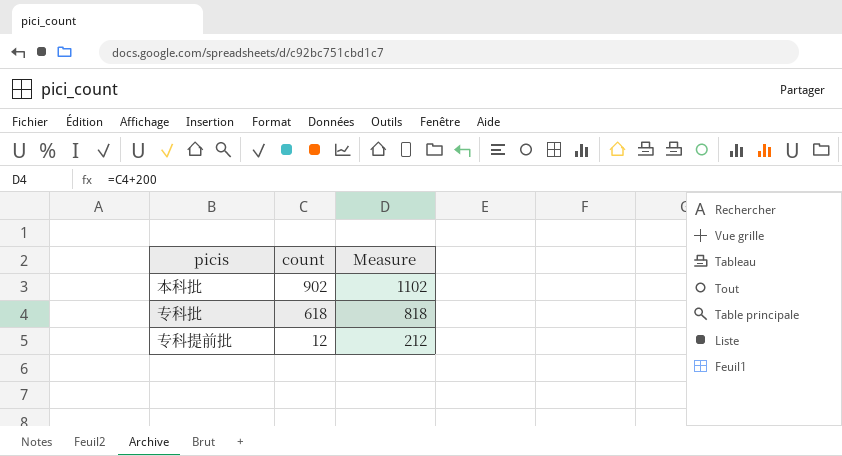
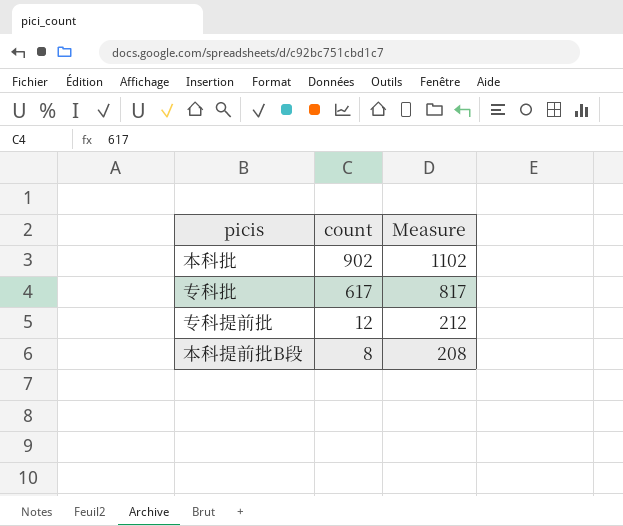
专科批 | count: 618 -> 617
专科批 | Measure: 818 -> 817
row 本科提前批B段: none -> 8 | 208

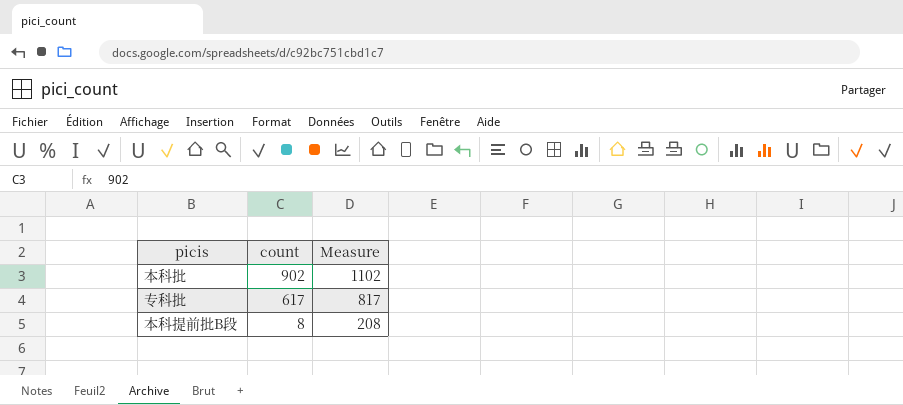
row 专科提前批: 12 | 212 -> none

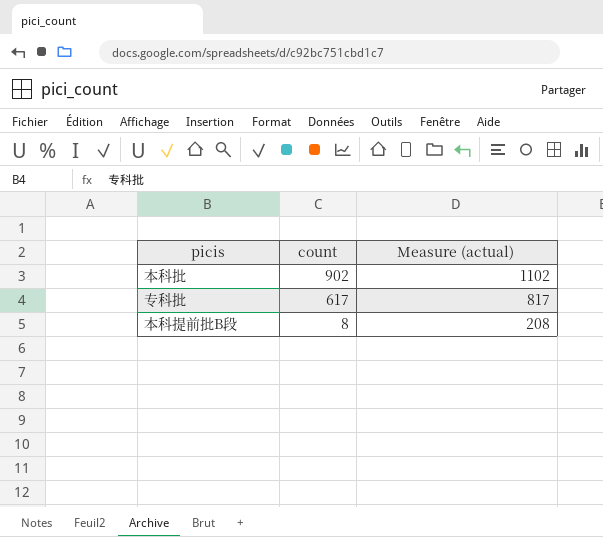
column name: Measure -> Measure (actual)

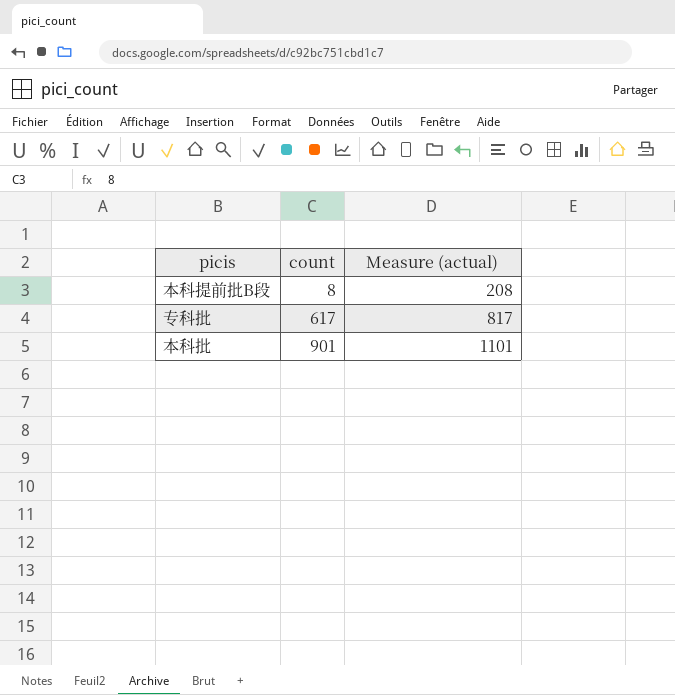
row order: count descending -> count ascending
本科批 | count: 902 -> 901
本科批 | Measure (actual): 1102 -> 1101

